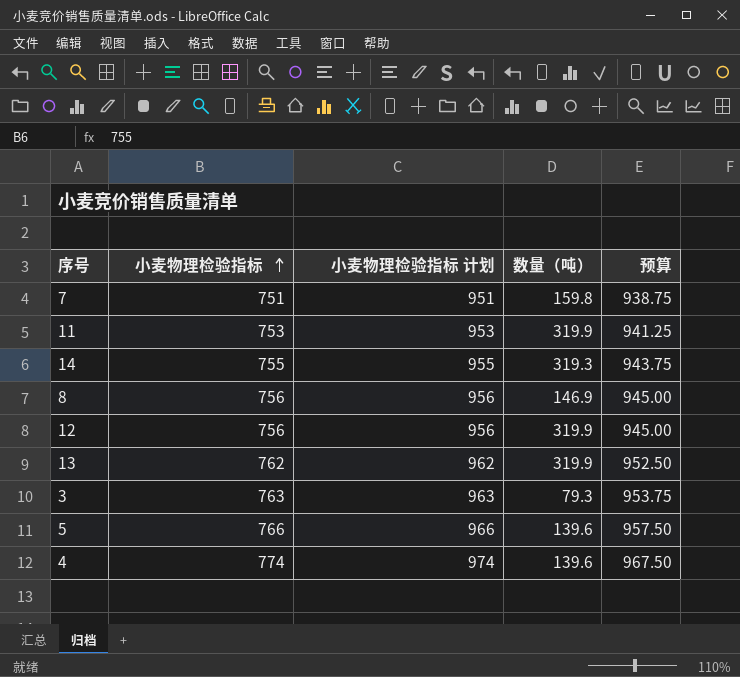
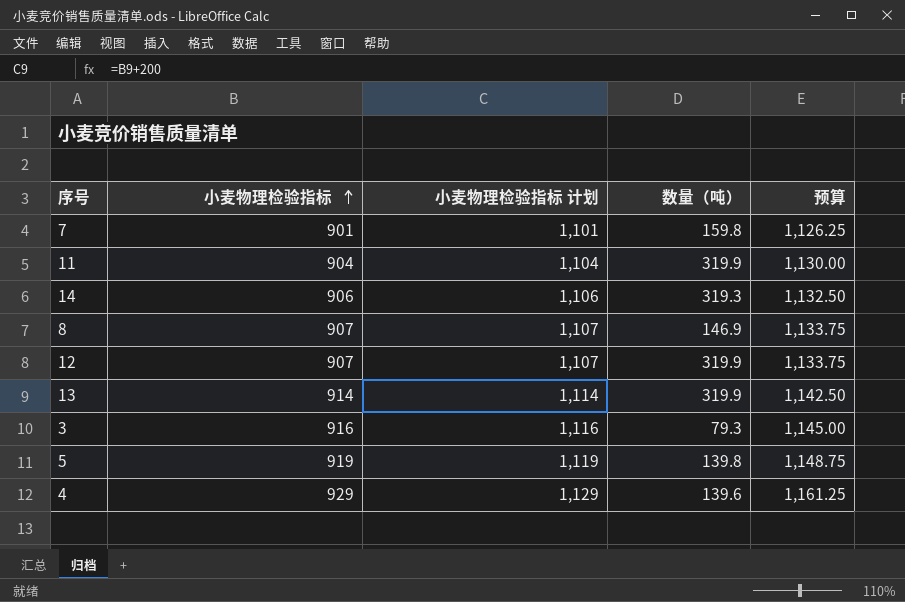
7 | 小麦物理检验指标: 751 -> 901
7 | 小麦物理检验指标 计划: 951 -> 1,101
7 | 预算: 938.75 -> 1,126.25
11 | 小麦物理检验指标: 753 -> 904
11 | 小麦物理检验指标 计划: 953 -> 1,104
11 | 预算: 941.25 -> 1,130.00
14 | 小麦物理检验指标: 755 -> 906
14 | 小麦物理检验指标 计划: 955 -> 1,106
14 | 预算: 943.75 -> 1,132.50
8 | 小麦物理检验指标: 756 -> 907
8 | 小麦物理检验指标 计划: 956 -> 1,107
8 | 预算: 945.00 -> 1,133.75
12 | 小麦物理检验指标: 756 -> 907
12 | 小麦物理检验指标 计划: 956 -> 1,107
12 | 预算: 945.00 -> 1,133.75
13 | 小麦物理检验指标: 762 -> 914
13 | 小麦物理检验指标 计划: 962 -> 1,114
13 | 预算: 952.50 -> 1,142.50
3 | 小麦物理检验指标: 763 -> 916
3 | 小麦物理检验指标 计划: 963 -> 1,116
3 | 预算: 953.75 -> 1,145.00
5 | 小麦物理检验指标: 766 -> 919
5 | 小麦物理检验指标 计划: 966 -> 1,119
5 | 数量（吨）: 139.6 -> 139.8
5 | 预算: 957.50 -> 1,148.75
4 | 小麦物理检验指标: 774 -> 929
4 | 小麦物理检验指标 计划: 974 -> 1,129
4 | 预算: 967.50 -> 1,161.25

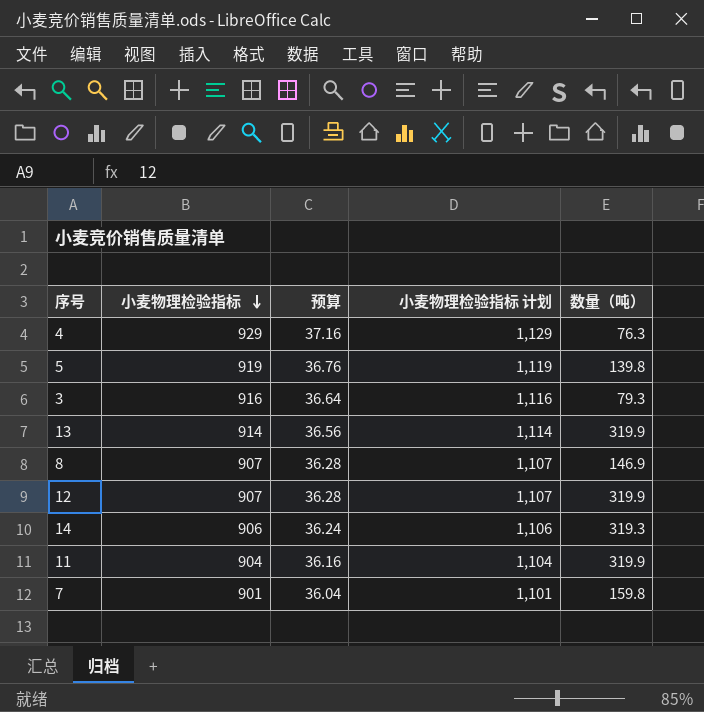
row order: 小麦物理检验指标 ascending -> 小麦物理检验指标 descending
column 预算 | formula: [小麦物理检验指标] * 1.25 -> [小麦物理检验指标] * 0.04
column 预算 | position: 5 -> 3
4 | 数量（吨）: 139.6 -> 76.3

